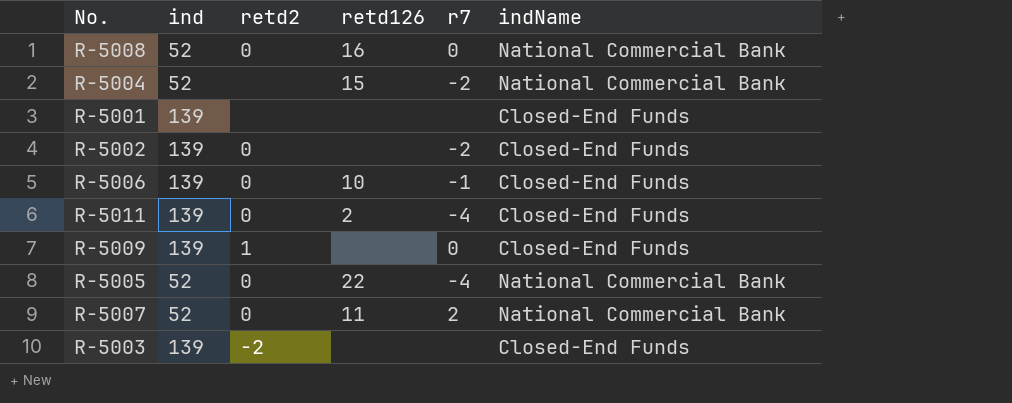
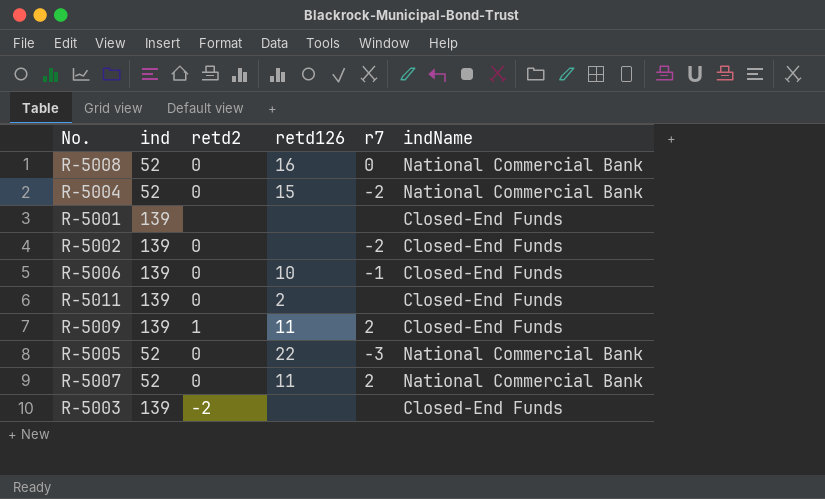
R-5004 | retd2: none -> 0
R-5011 | r7: -4 -> none
R-5009 | retd126: none -> 11
R-5009 | r7: 0 -> 2
R-5005 | r7: -4 -> -3

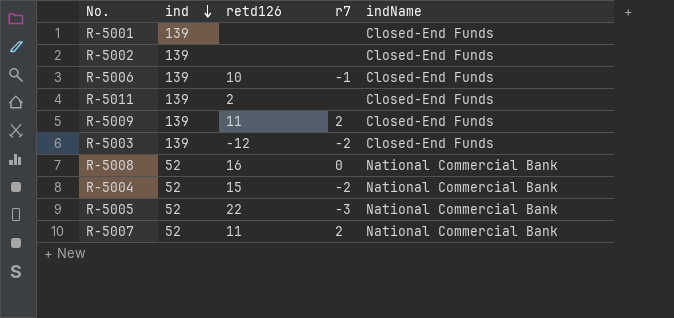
row order: none -> ind descending
column retd2 | position: 3 -> none
R-5002 | r7: -2 -> none
R-5003 | retd126: none -> -12
R-5003 | r7: none -> -2

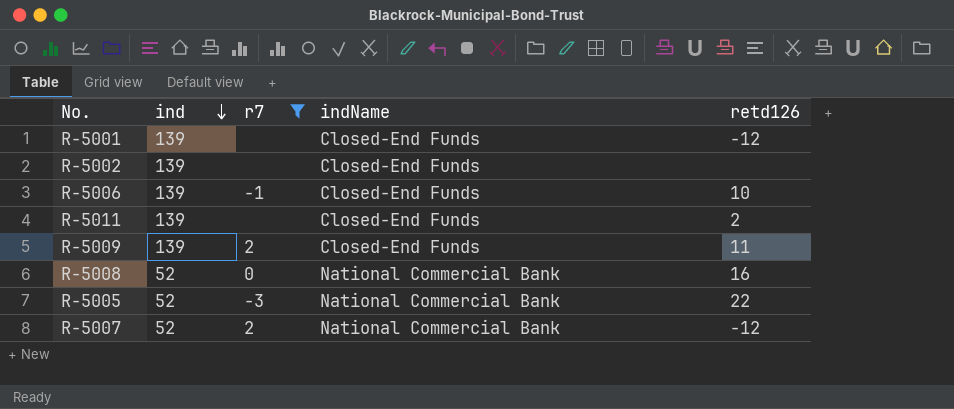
filter: none -> r7 != -2
column retd126 | position: 3 -> 5
R-5001 | retd126: none -> -12
R-5007 | retd126: 11 -> -12

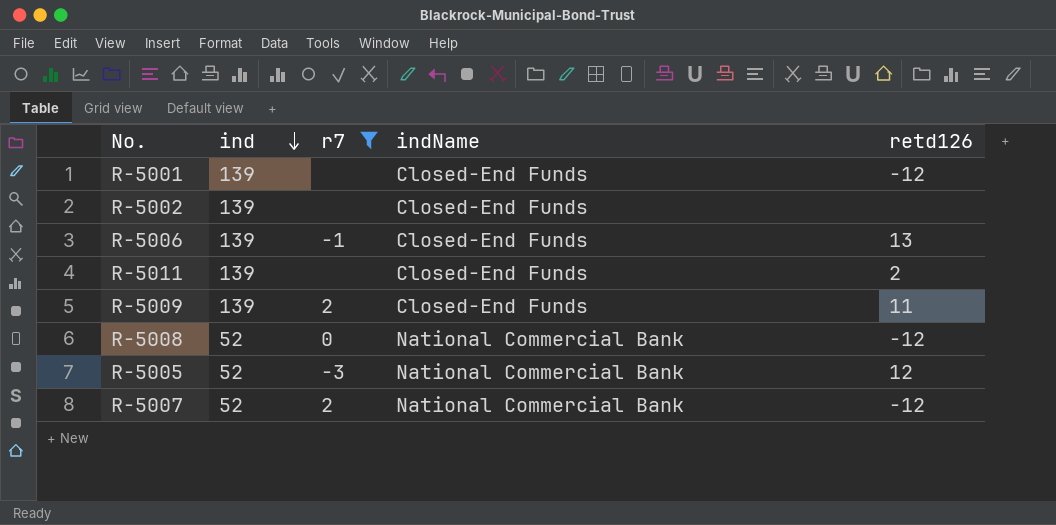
R-5006 | retd126: 10 -> 13
R-5008 | retd126: 16 -> -12
R-5005 | retd126: 22 -> 12

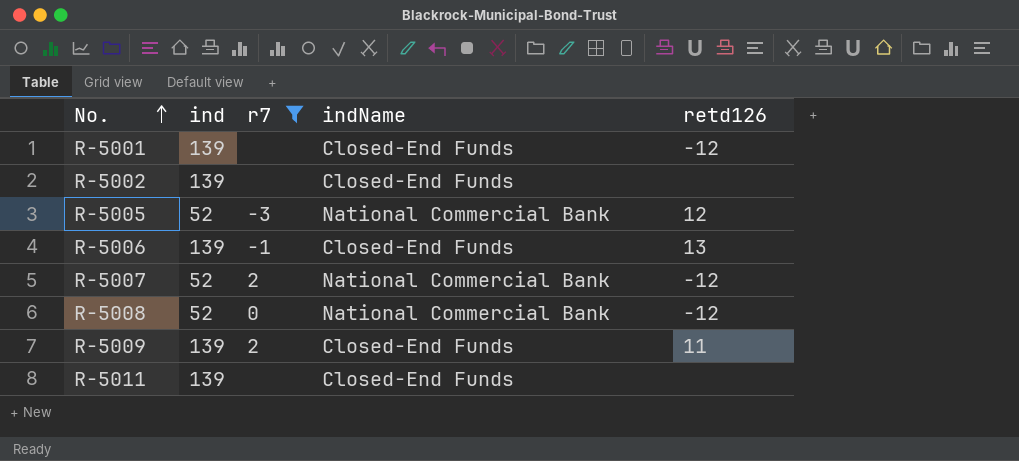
row order: ind descending -> No. ascending
R-5011 | retd126: 2 -> none

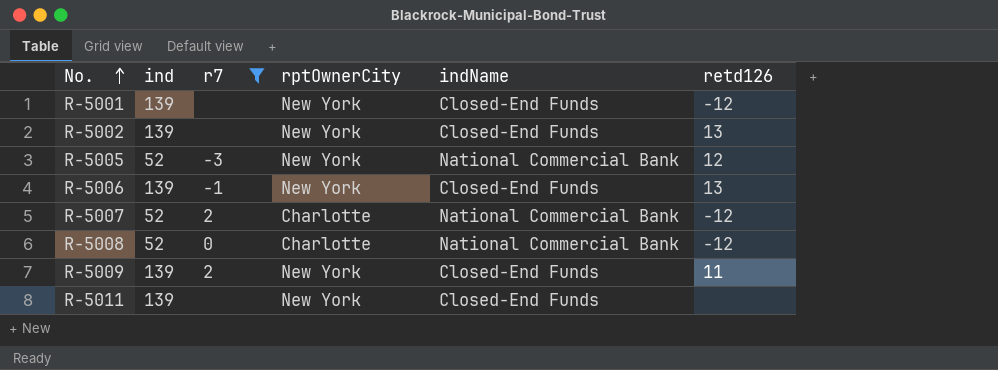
column rptOwnerCity | position: none -> 4
R-5002 | retd126: none -> 13

